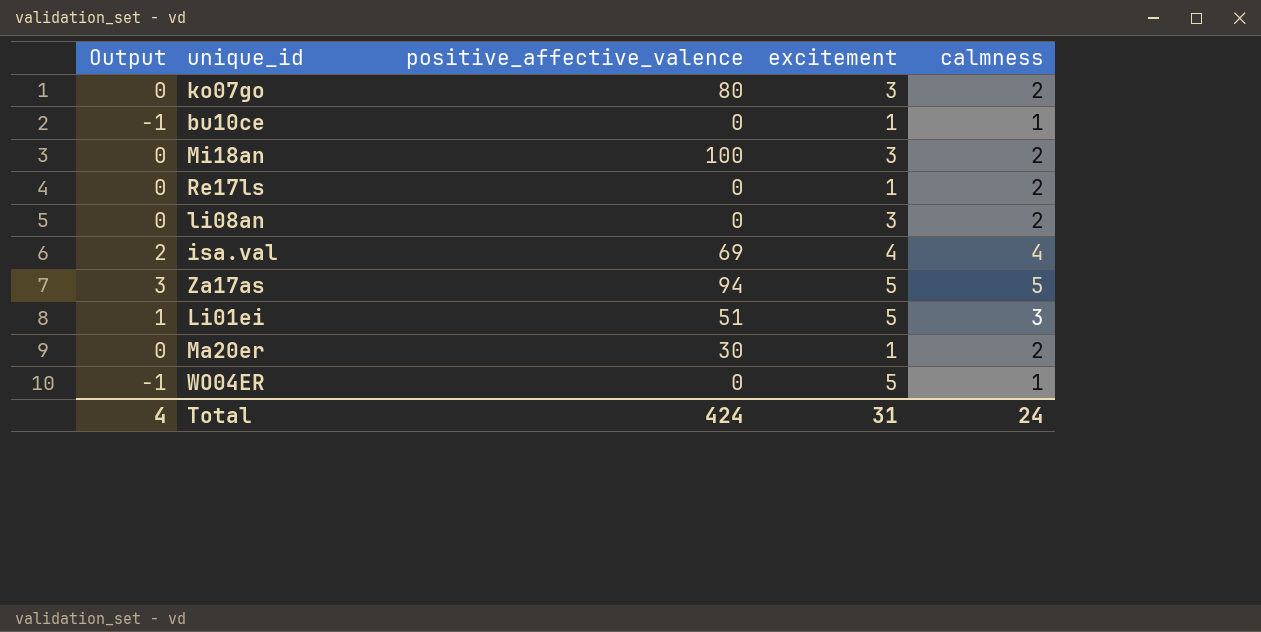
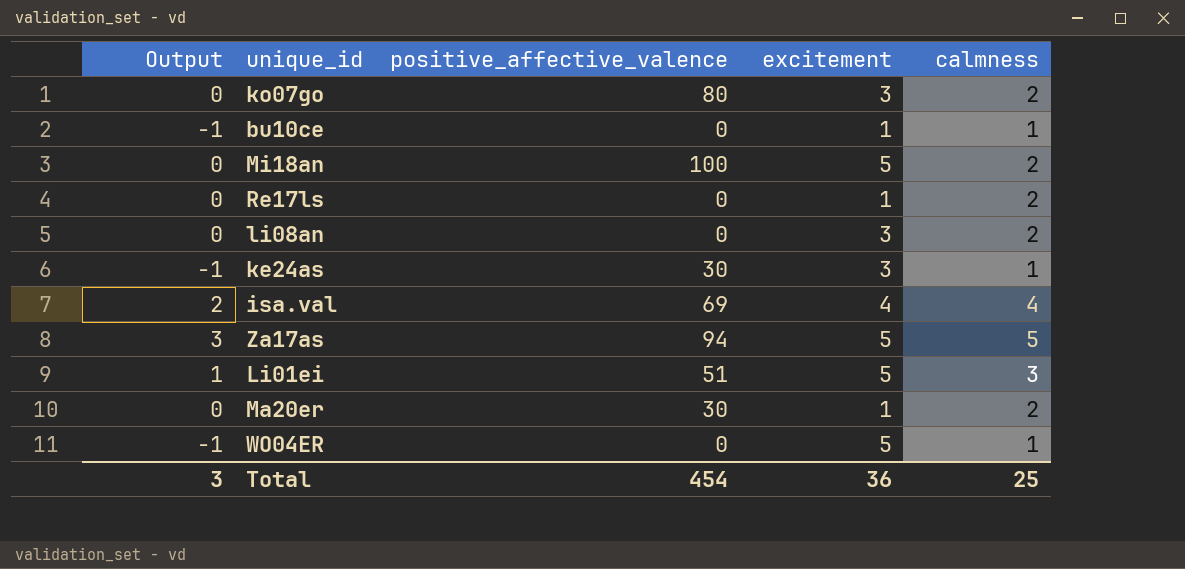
Mi18an | excitement: 3 -> 5
row ke24as: none -> -1 | 30 | 3 | 1
Total | Output: 4 -> 3
Total | positive_affective_valence: 424 -> 454
Total | excitement: 31 -> 36
Total | calmness: 24 -> 25

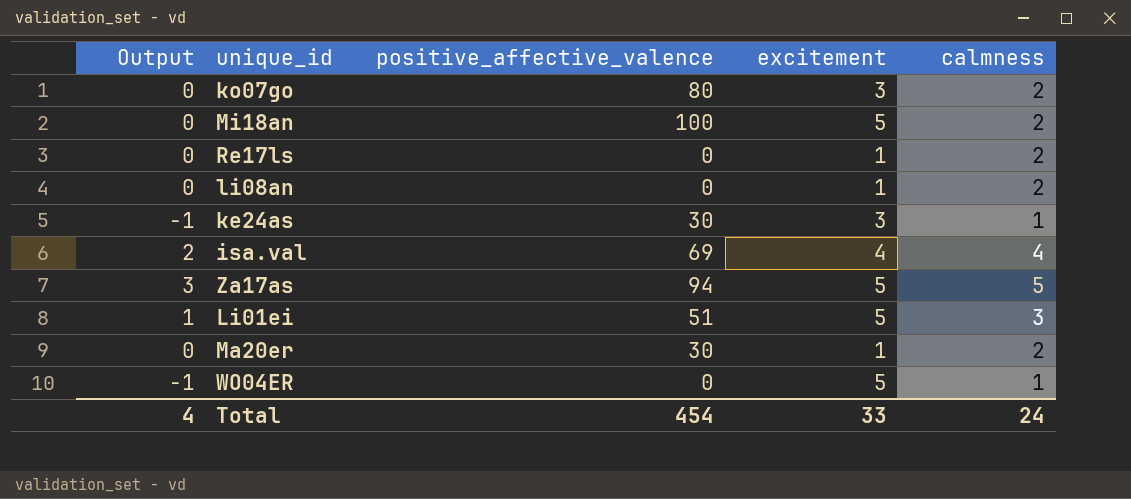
row bu10ce: -1 | 0 | 1 | 1 -> none
li08an | excitement: 3 -> 1
Total | Output: 3 -> 4
Total | excitement: 36 -> 33
Total | calmness: 25 -> 24

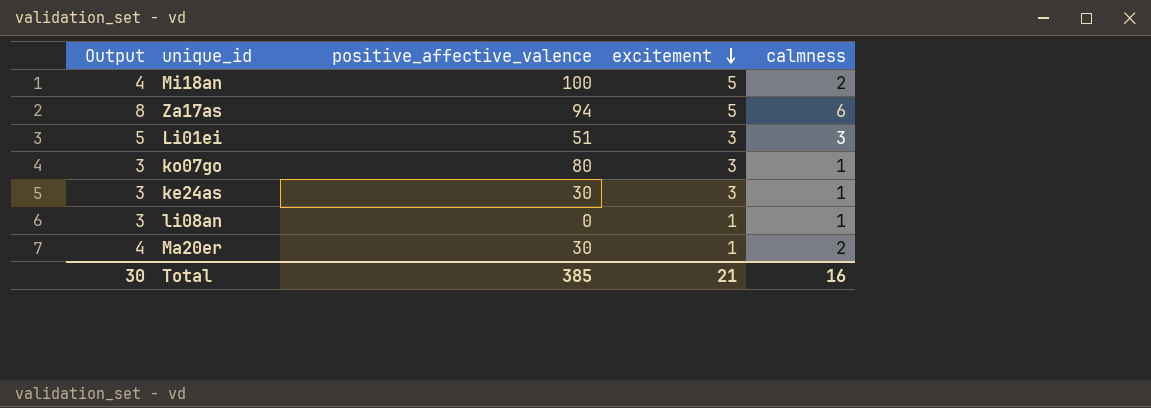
row order: none -> excitement descending
column Output | formula: [calmness] - 2 -> [calmness] + 2
row Re17ls: 0 | 0 | 1 | 2 -> none
row isa.val: 2 | 69 | 4 | 4 -> none
row WO04ER: -1 | 0 | 5 | 1 -> none
Za17as | calmness: 5 -> 6
Li01ei | excitement: 5 -> 3
ko07go | calmness: 2 -> 1
li08an | calmness: 2 -> 1
Total | Output: 4 -> 30
Total | positive_affective_valence: 454 -> 385
Total | excitement: 33 -> 21
Total | calmness: 24 -> 16

